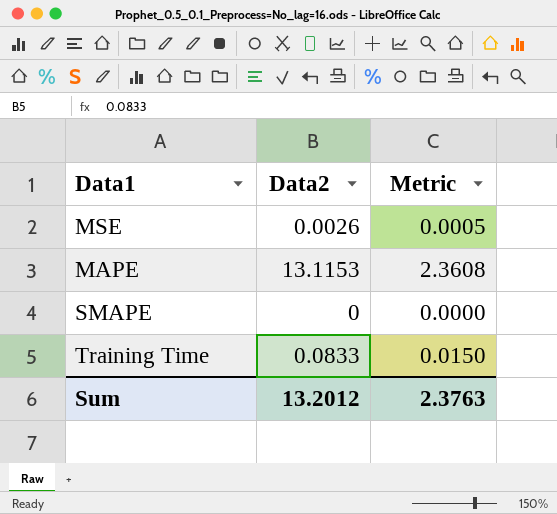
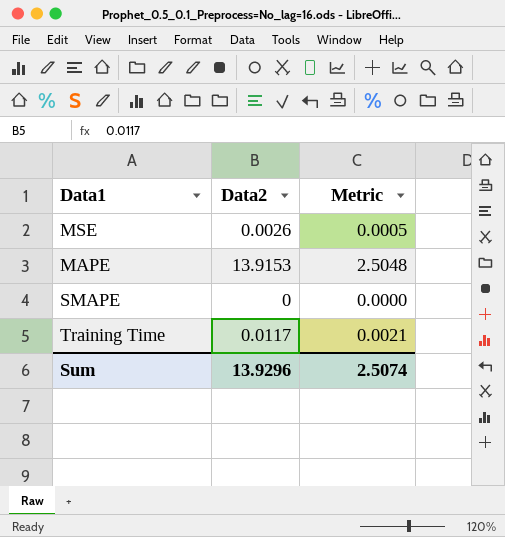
MAPE | Data2: 13.1153 -> 13.9153
MAPE | Metric: 2.3608 -> 2.5048
Training Time | Data2: 0.0833 -> 0.0117
Training Time | Metric: 0.0150 -> 0.0021
Sum | Data2: 13.2012 -> 13.9296
Sum | Metric: 2.3763 -> 2.5074

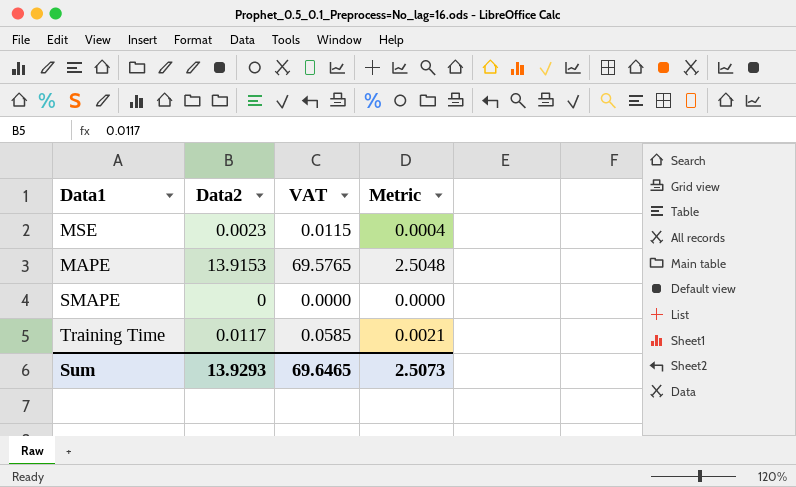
column VAT | formula: none -> [Data2] * 5
MSE | Data2: 0.0026 -> 0.0023
MSE | Metric: 0.0005 -> 0.0004
Sum | Data2: 13.9296 -> 13.9293
Sum | Metric: 2.5074 -> 2.5073

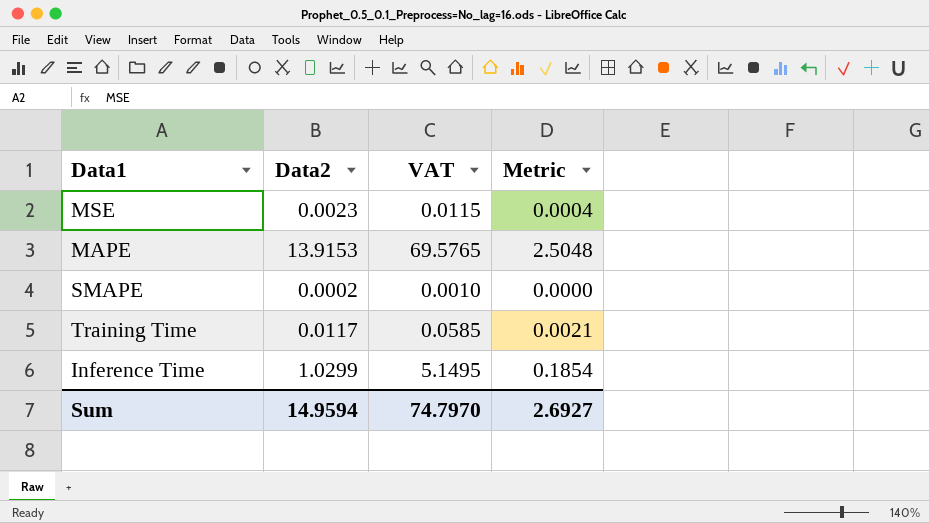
SMAPE | Data2: 0 -> 0.0002
SMAPE | VAT: 0.0000 -> 0.0010
row Inference Time: none -> 1.0299 | 5.1495 | 0.1854
Sum | Data2: 13.9293 -> 14.9594
Sum | VAT: 69.6465 -> 74.7970
Sum | Metric: 2.5073 -> 2.6927

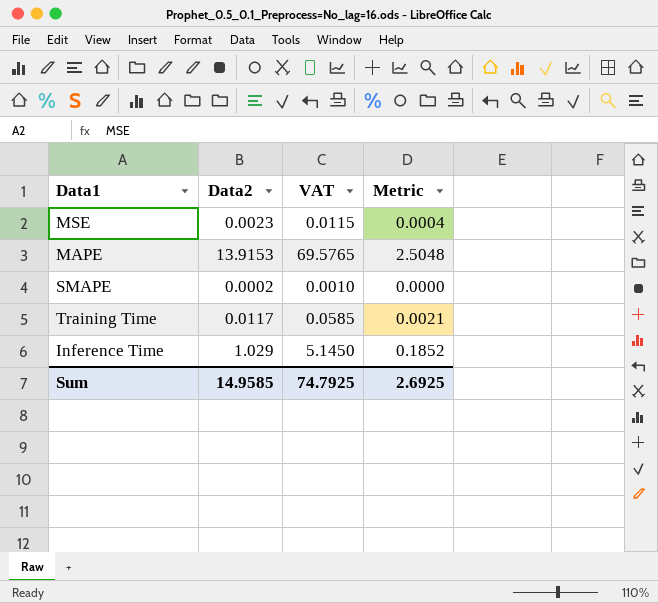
Inference Time | Data2: 1.0299 -> 1.029
Inference Time | VAT: 5.1495 -> 5.1450
Inference Time | Metric: 0.1854 -> 0.1852
Sum | Data2: 14.9594 -> 14.9585
Sum | VAT: 74.7970 -> 74.7925
Sum | Metric: 2.6927 -> 2.6925

